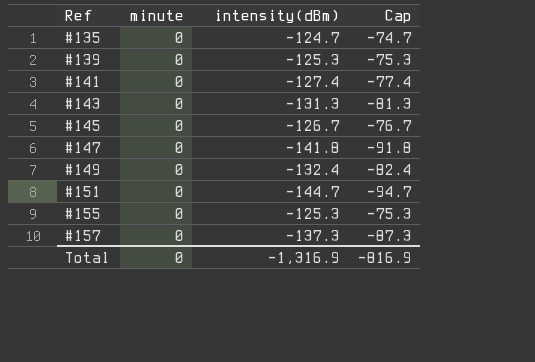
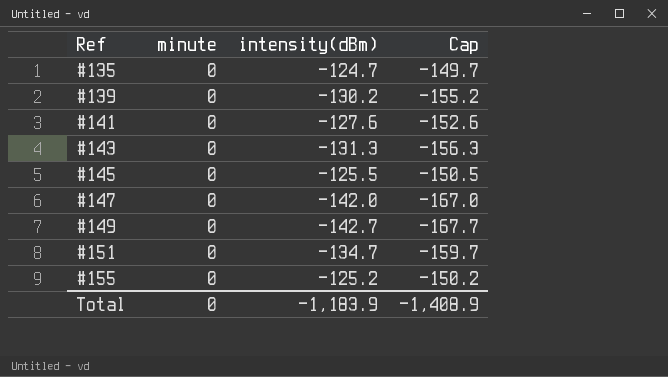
column Cap | formula: [intensity(dBm)] + 50 -> [intensity(dBm)] - 25
row #157: 0 | -137.3 | -87.3 -> none
#139 | intensity(dBm): -125.3 -> -130.2
#141 | intensity(dBm): -127.4 -> -127.6
#145 | intensity(dBm): -126.7 -> -125.5
#147 | intensity(dBm): -141.8 -> -142.0
#149 | intensity(dBm): -132.4 -> -142.7
#151 | intensity(dBm): -144.7 -> -134.7
#155 | intensity(dBm): -125.3 -> -125.2
Total | intensity(dBm): -1,316.9 -> -1,183.9
Total | Cap: -816.9 -> -1,408.9

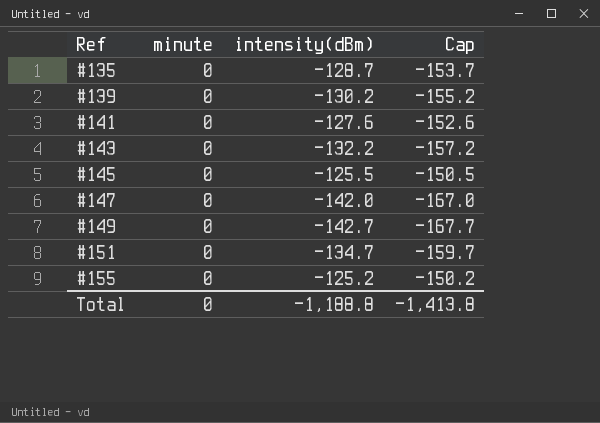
#135 | intensity(dBm): -124.7 -> -128.7
#135 | Cap: -149.7 -> -153.7
#143 | intensity(dBm): -131.3 -> -132.2
#143 | Cap: -156.3 -> -157.2
Total | intensity(dBm): -1,183.9 -> -1,188.8
Total | Cap: -1,408.9 -> -1,413.8

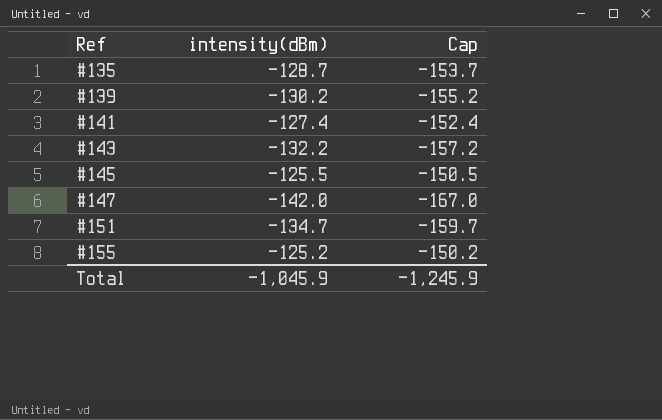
column minute | position: 2 -> none
row #149: 0 | -142.7 | -167.7 -> none
#141 | intensity(dBm): -127.6 -> -127.4
#141 | Cap: -152.6 -> -152.4
Total | intensity(dBm): -1,188.8 -> -1,045.9
Total | Cap: -1,413.8 -> -1,245.9

